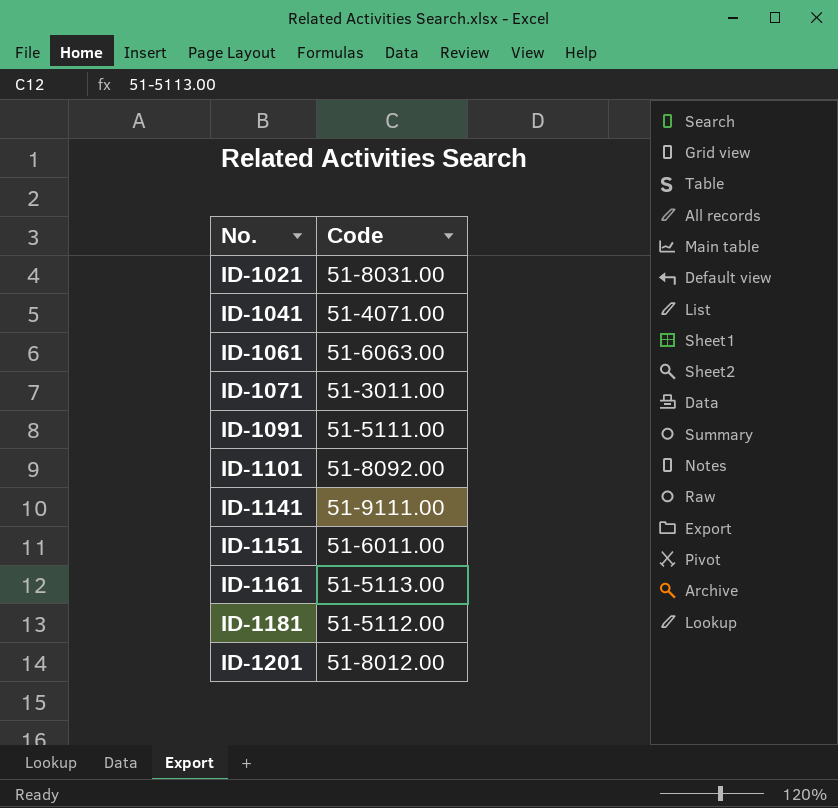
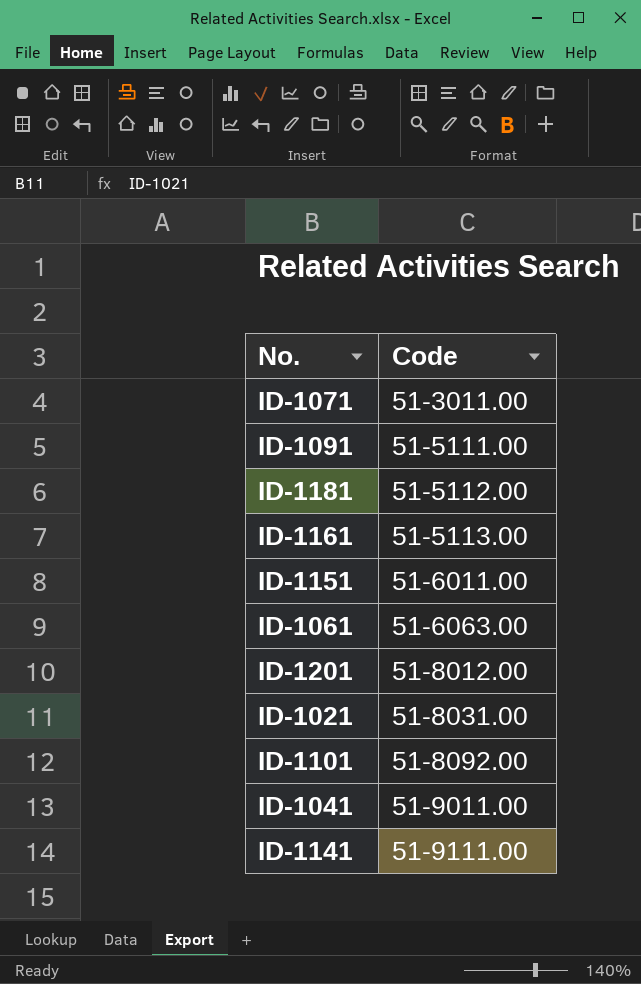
row order: No. ascending -> Code ascending
ID-1041 | Code: 51-4071.00 -> 51-9011.00

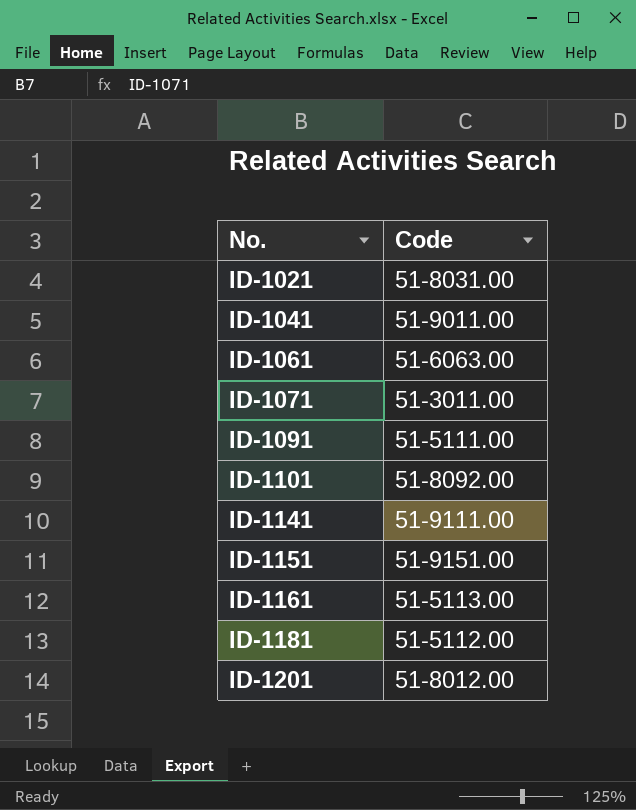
row order: Code ascending -> No. ascending
ID-1151 | Code: 51-6011.00 -> 51-9151.00

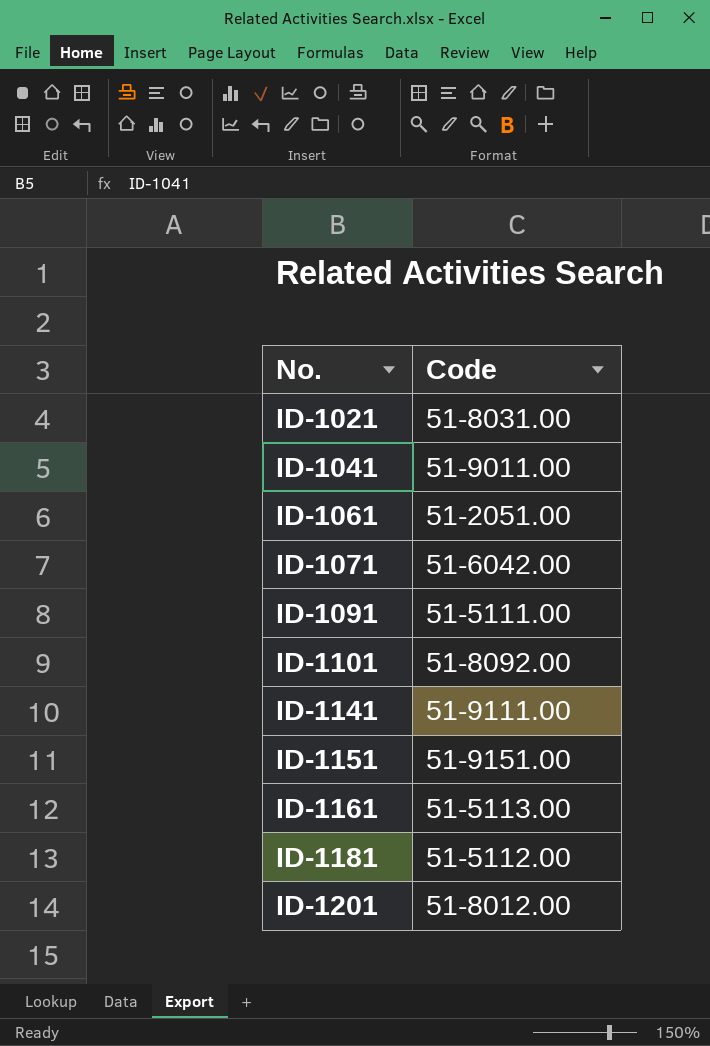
ID-1061 | Code: 51-6063.00 -> 51-2051.00
ID-1071 | Code: 51-3011.00 -> 51-6042.00

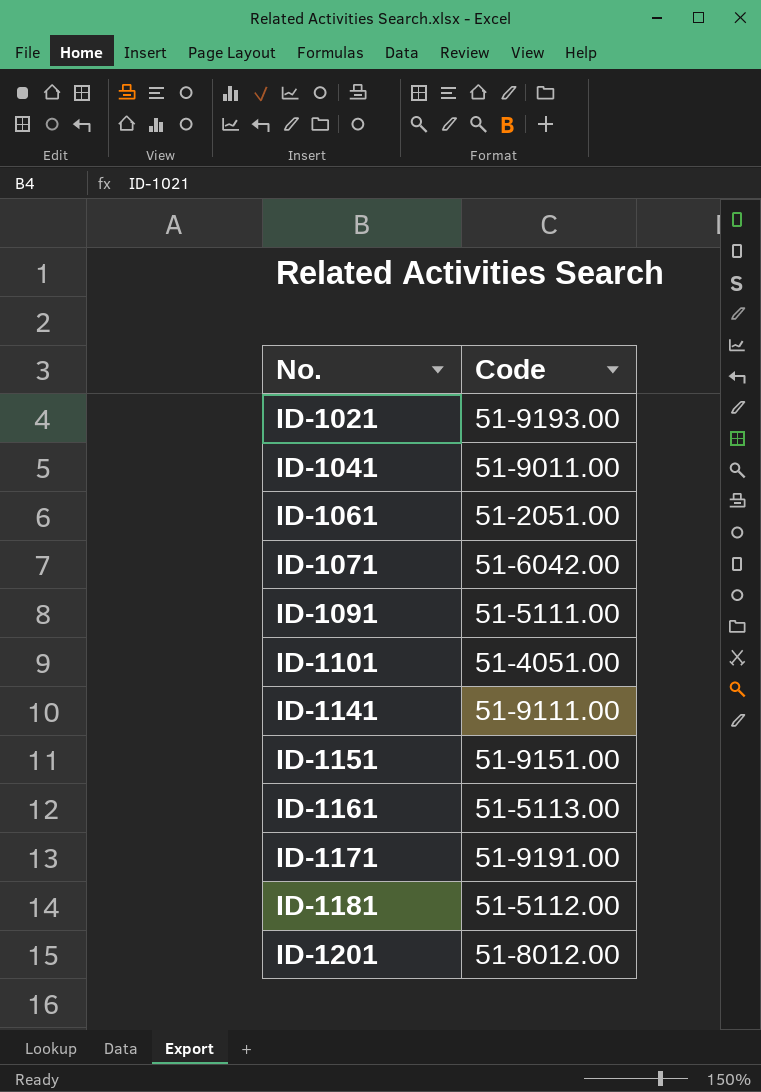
ID-1021 | Code: 51-8031.00 -> 51-9193.00
ID-1101 | Code: 51-8092.00 -> 51-4051.00
row ID-1171: none -> 51-9191.00

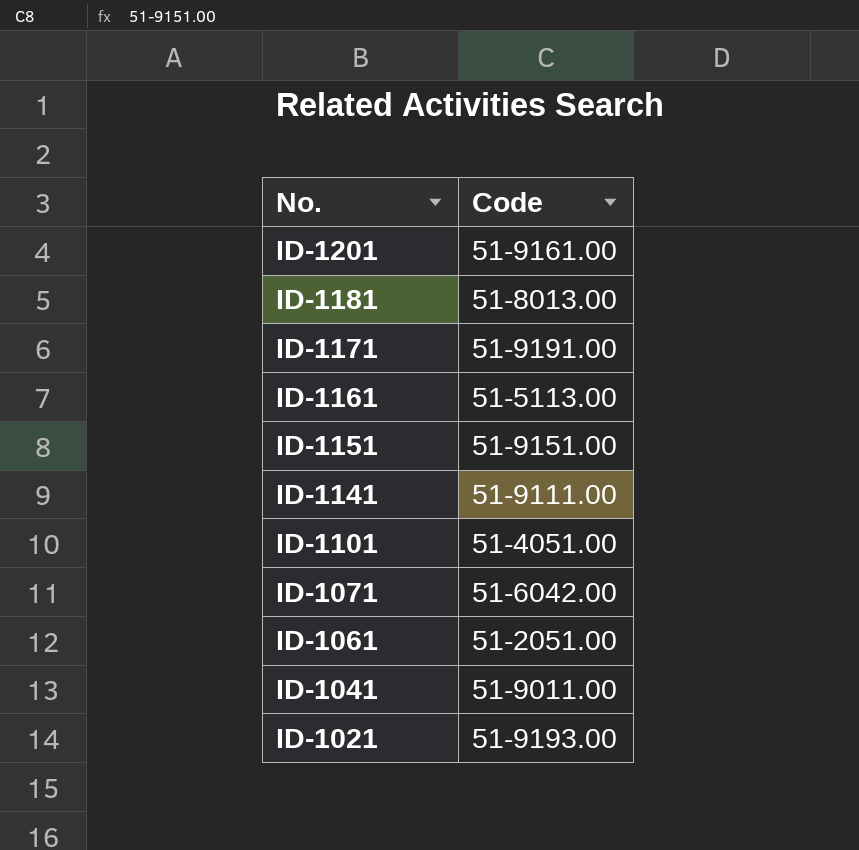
row order: No. ascending -> No. descending
row ID-1091: 51-5111.00 -> none
ID-1201 | Code: 51-8012.00 -> 51-9161.00
ID-1181 | Code: 51-5112.00 -> 51-8013.00

